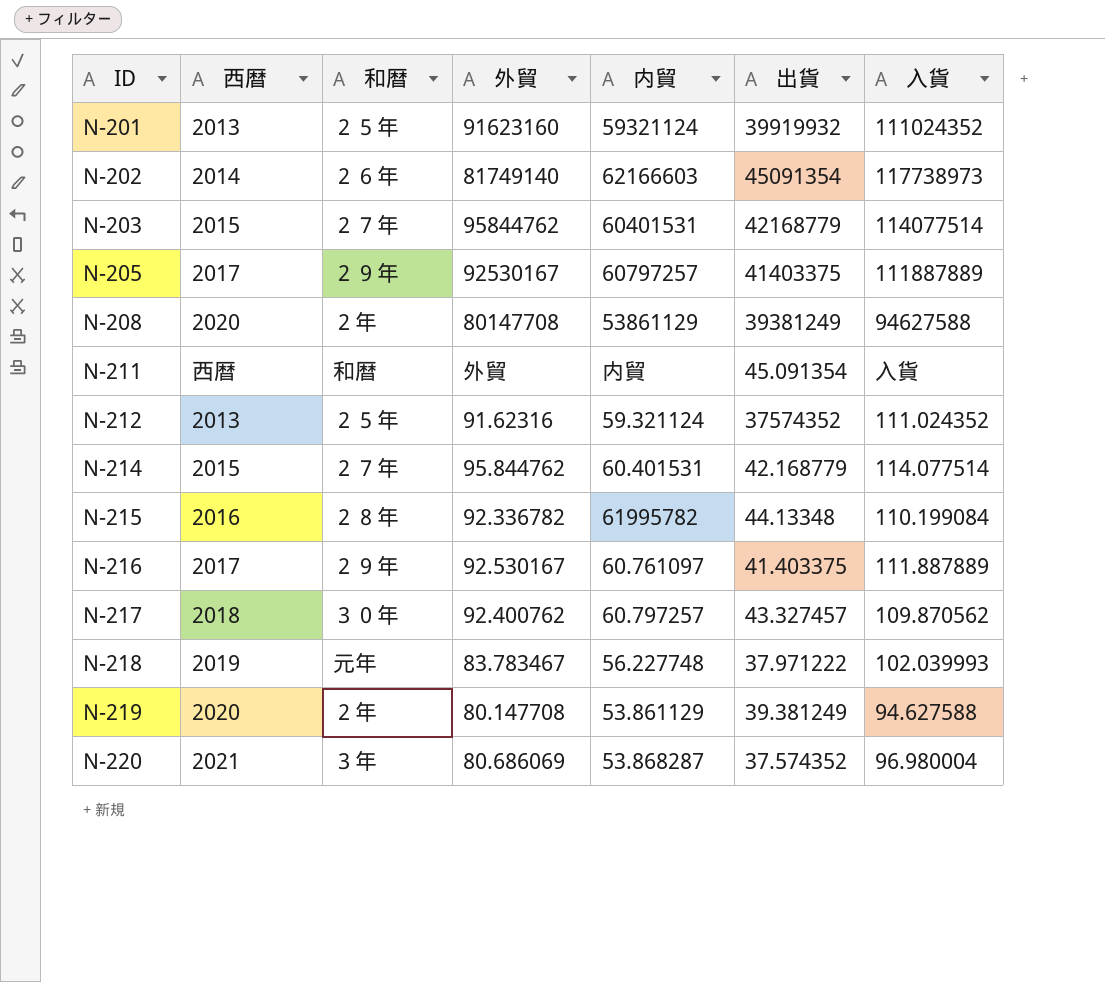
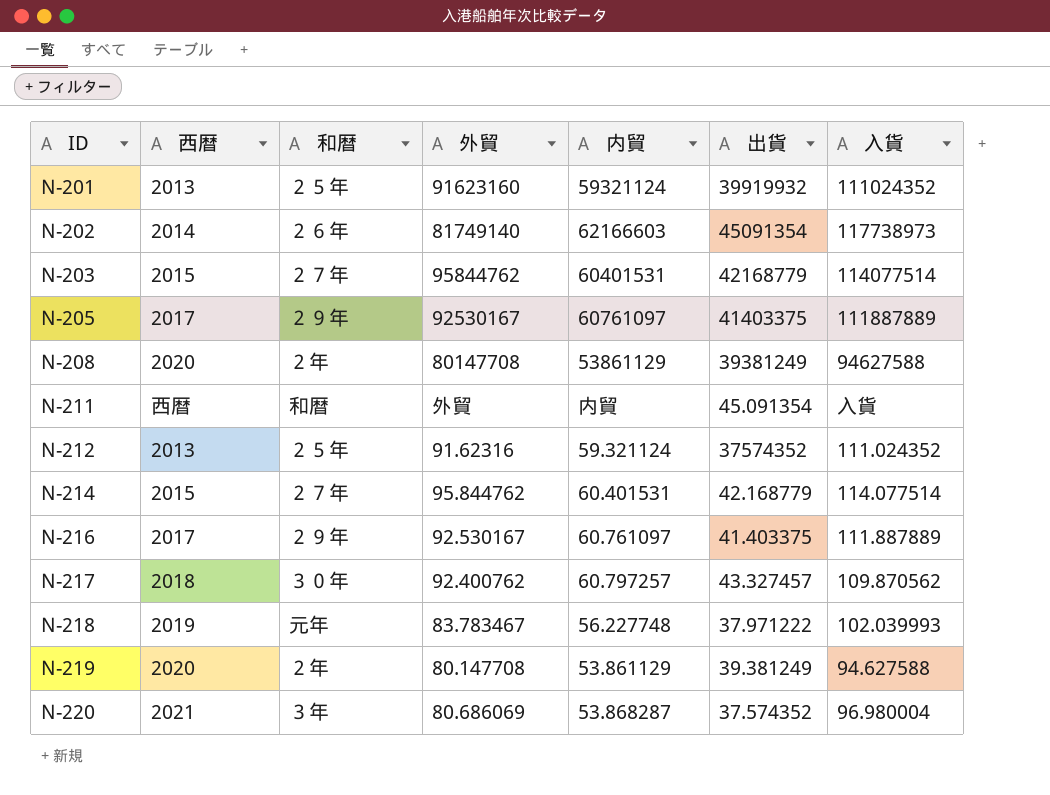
row N-215: 2016 | ２８年 | 92.336782 | 61995782 | 44.13348 | 110.199084 -> none
N-205 | 内貿: 60797257 -> 60761097

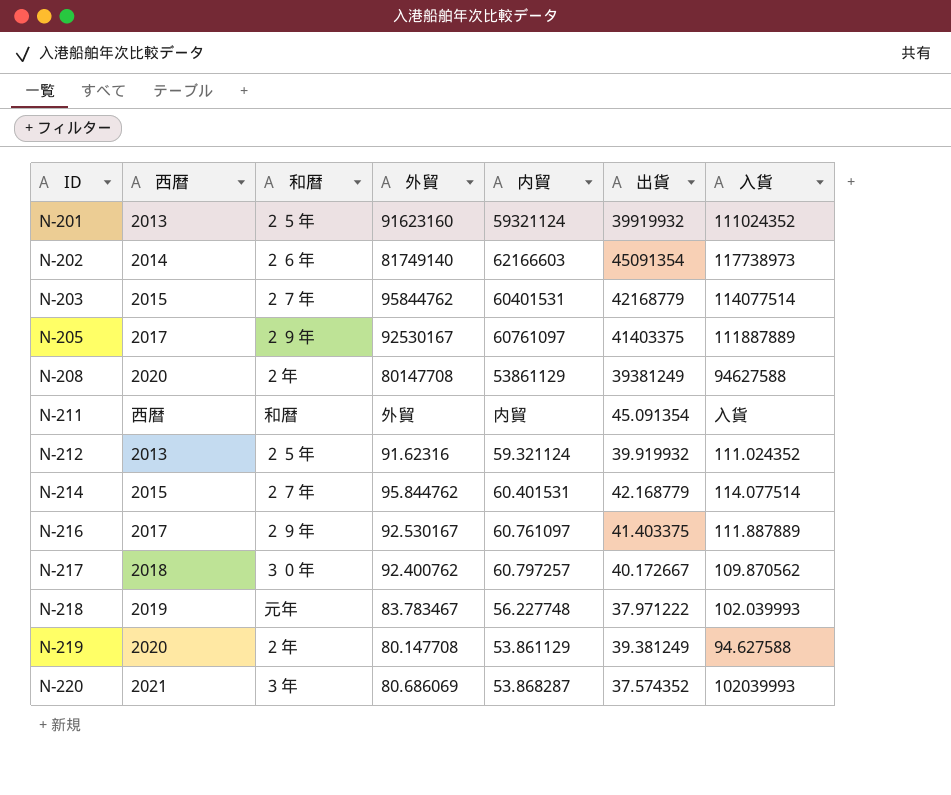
N-212 | 出貨: 37574352 -> 39.919932
N-217 | 出貨: 43.327457 -> 40.172667
N-220 | 入貨: 96.980004 -> 102039993

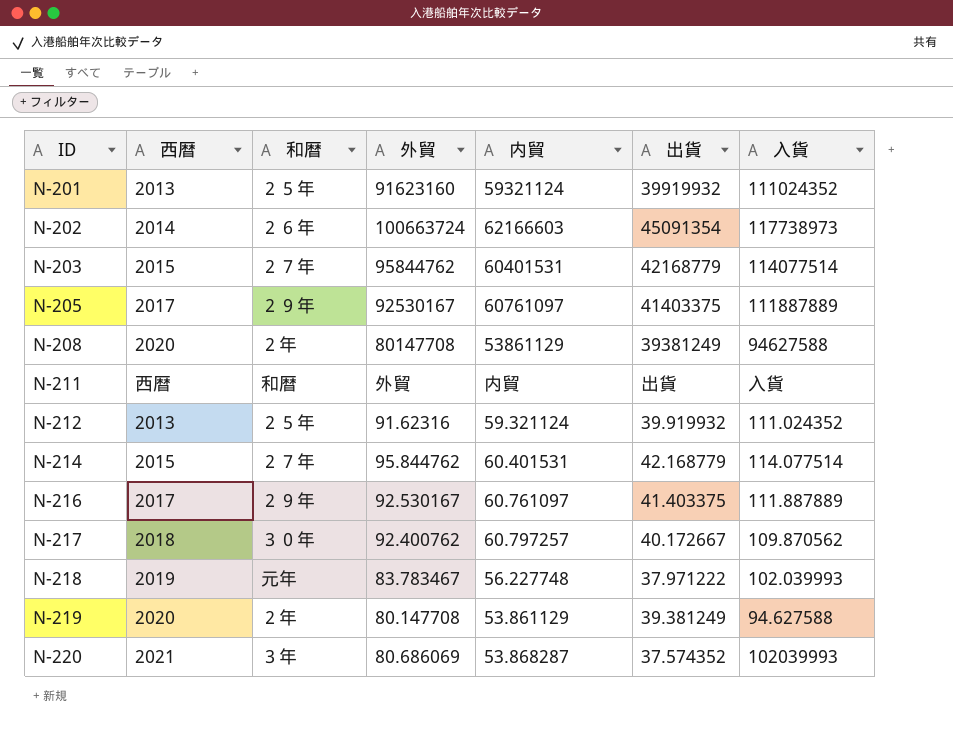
N-202 | 外貿: 81749140 -> 100663724
N-211 | 出貨: 45.091354 -> 出貨

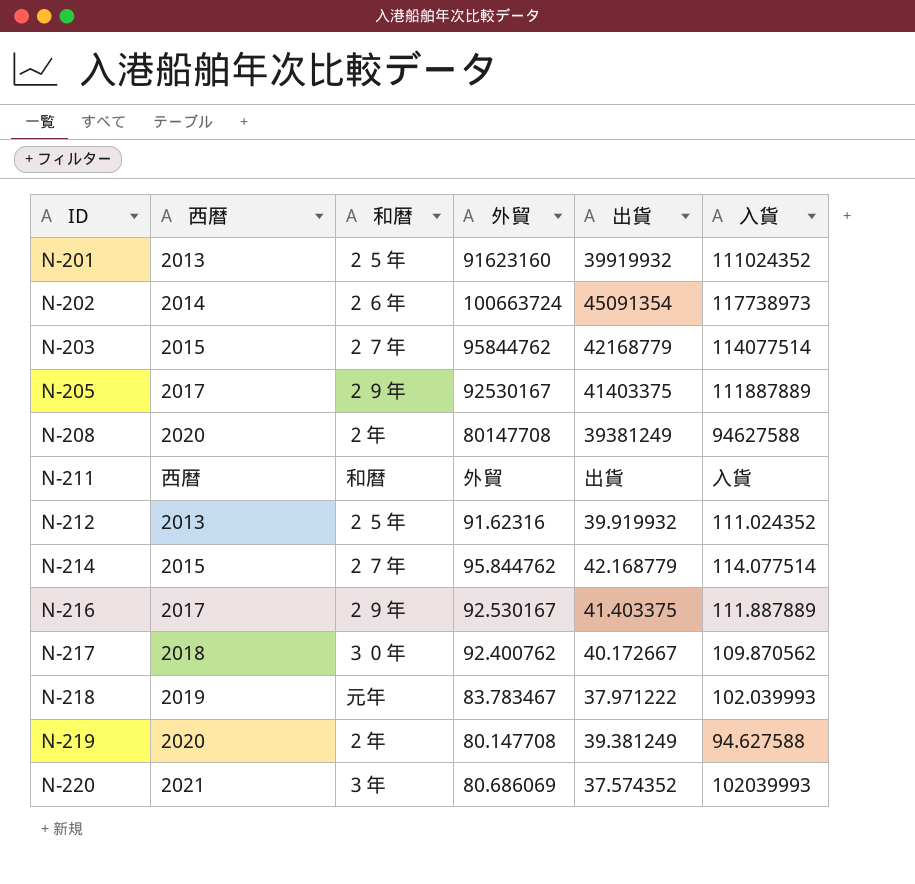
column 内貿 | position: 5 -> none

